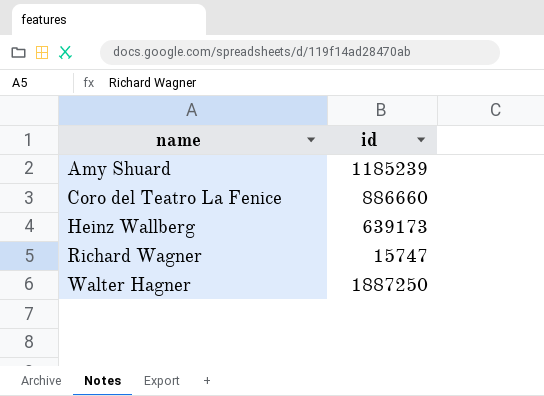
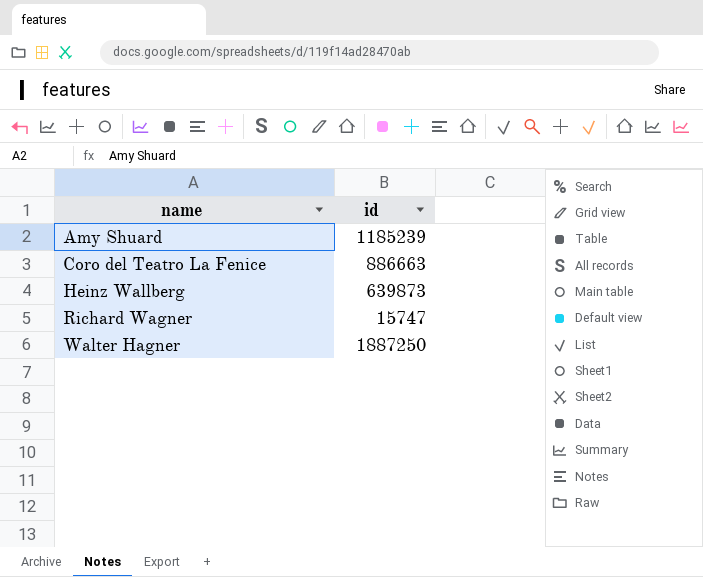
Coro del Teatro La Fenice | id: 886660 -> 886663
Heinz Wallberg | id: 639173 -> 639873

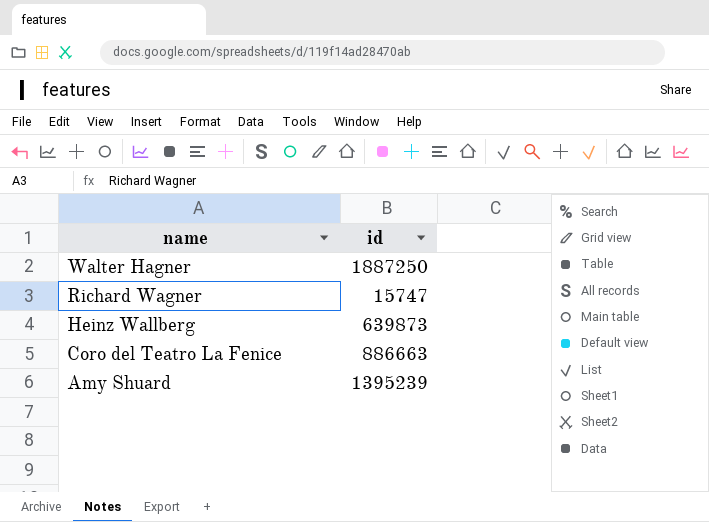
row order: name ascending -> name descending
Amy Shuard | id: 1185239 -> 1395239

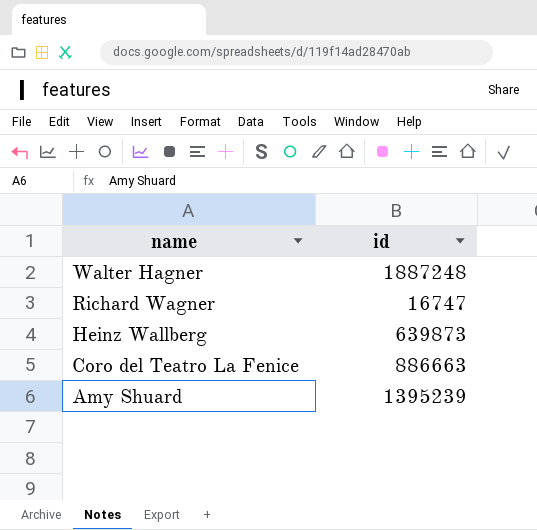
Walter Hagner | id: 1887250 -> 1887248
Richard Wagner | id: 15747 -> 16747

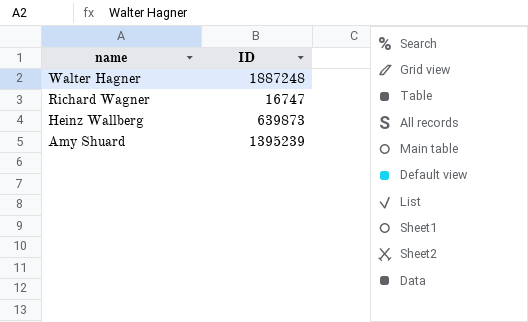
column name: id -> ID
row Coro del Teatro La Fenice: 886663 -> none

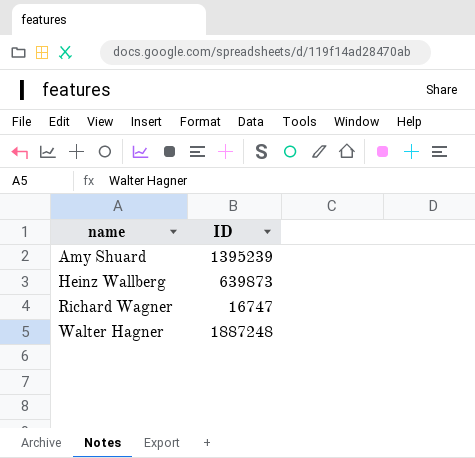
row order: name descending -> name ascending

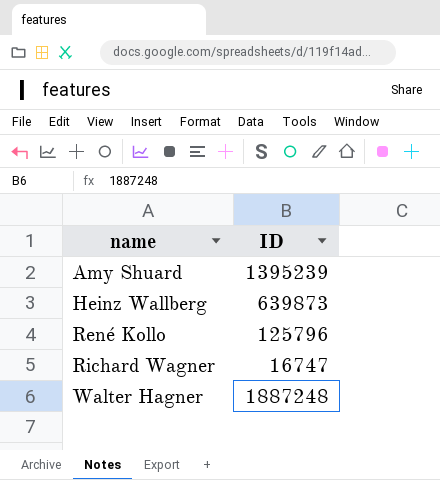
row René Kollo: none -> 125796

